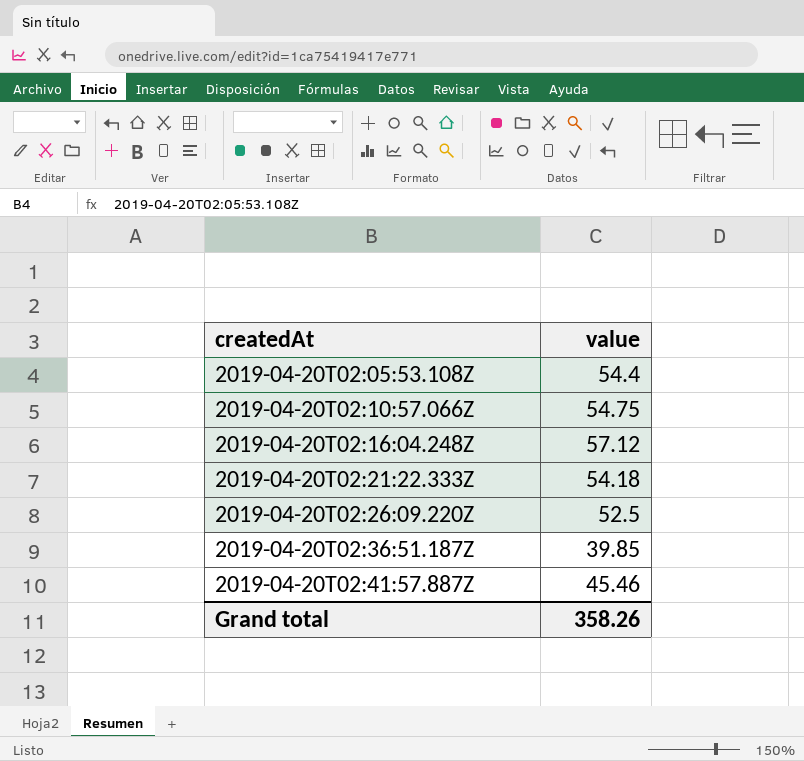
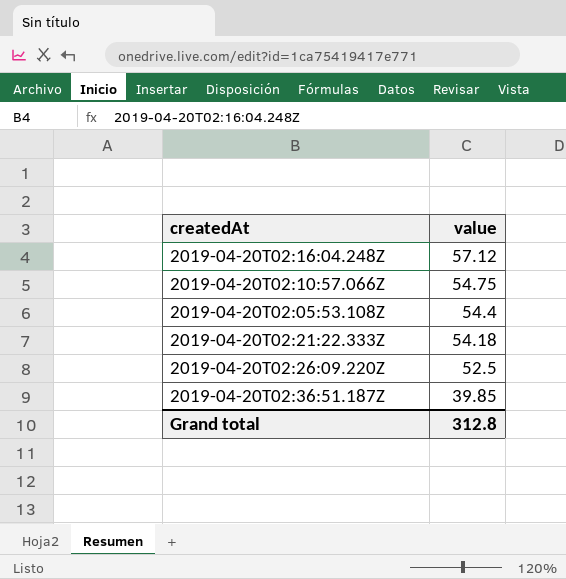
row order: createdAt ascending -> value descending
row 2019-04-20T02:41:57.887Z: 45.46 -> none
Grand total | value: 358.26 -> 312.8

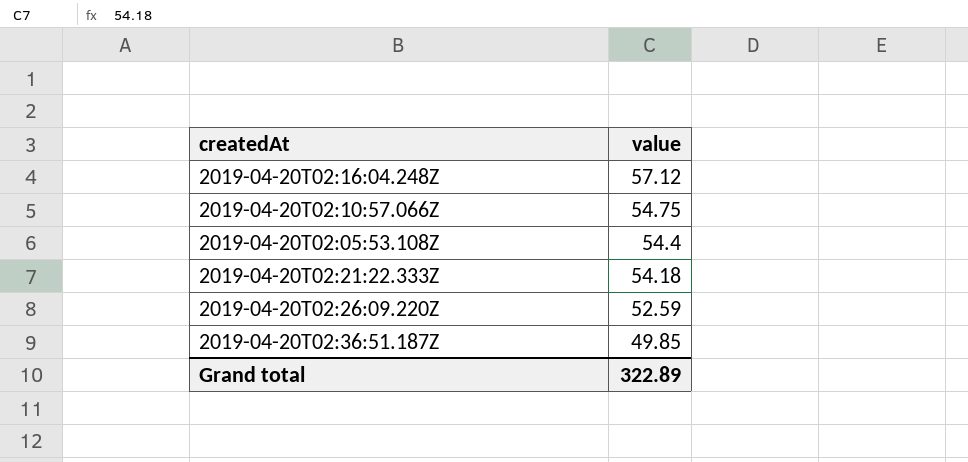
2019-04-20T02:26:09.220Z | value: 52.5 -> 52.59
2019-04-20T02:36:51.187Z | value: 39.85 -> 49.85
Grand total | value: 312.8 -> 322.89

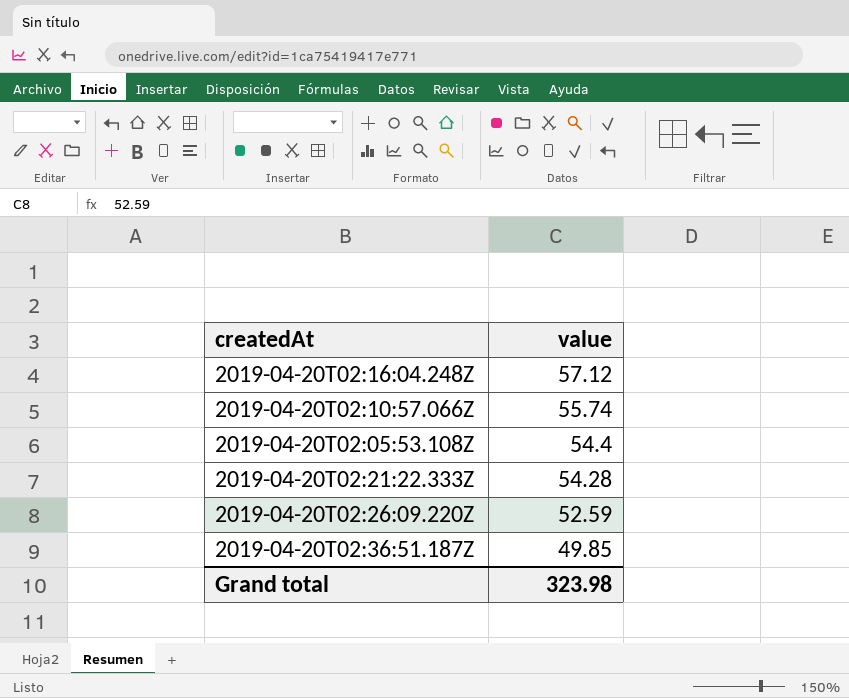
2019-04-20T02:10:57.066Z | value: 54.75 -> 55.74
2019-04-20T02:21:22.333Z | value: 54.18 -> 54.28
Grand total | value: 322.89 -> 323.98

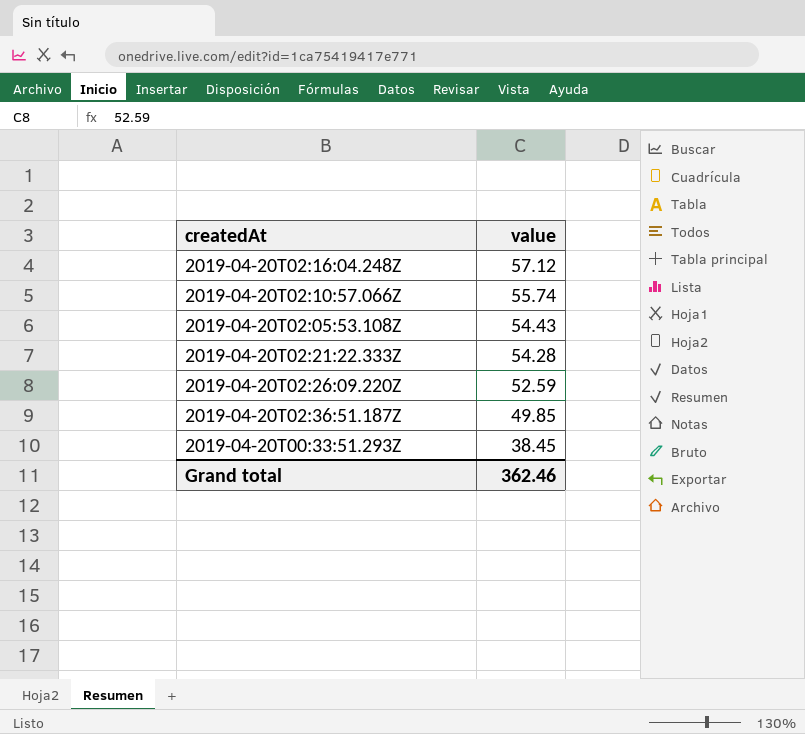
2019-04-20T02:05:53.108Z | value: 54.4 -> 54.43
row 2019-04-20T00:33:51.293Z: none -> 38.45
Grand total | value: 323.98 -> 362.46

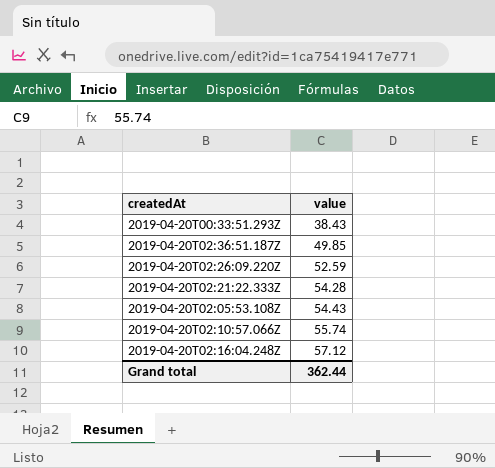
row order: value descending -> value ascending
2019-04-20T00:33:51.293Z | value: 38.45 -> 38.43
Grand total | value: 362.46 -> 362.44

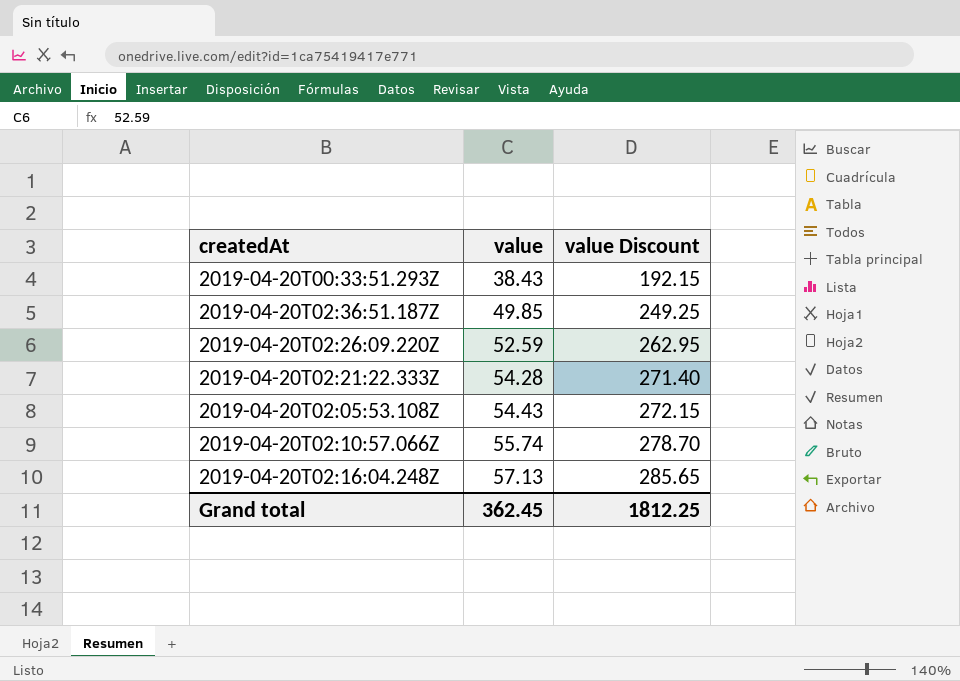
column value Discount | formula: none -> [value] * 5
2019-04-20T02:16:04.248Z | value: 57.12 -> 57.13
Grand total | value: 362.44 -> 362.45

